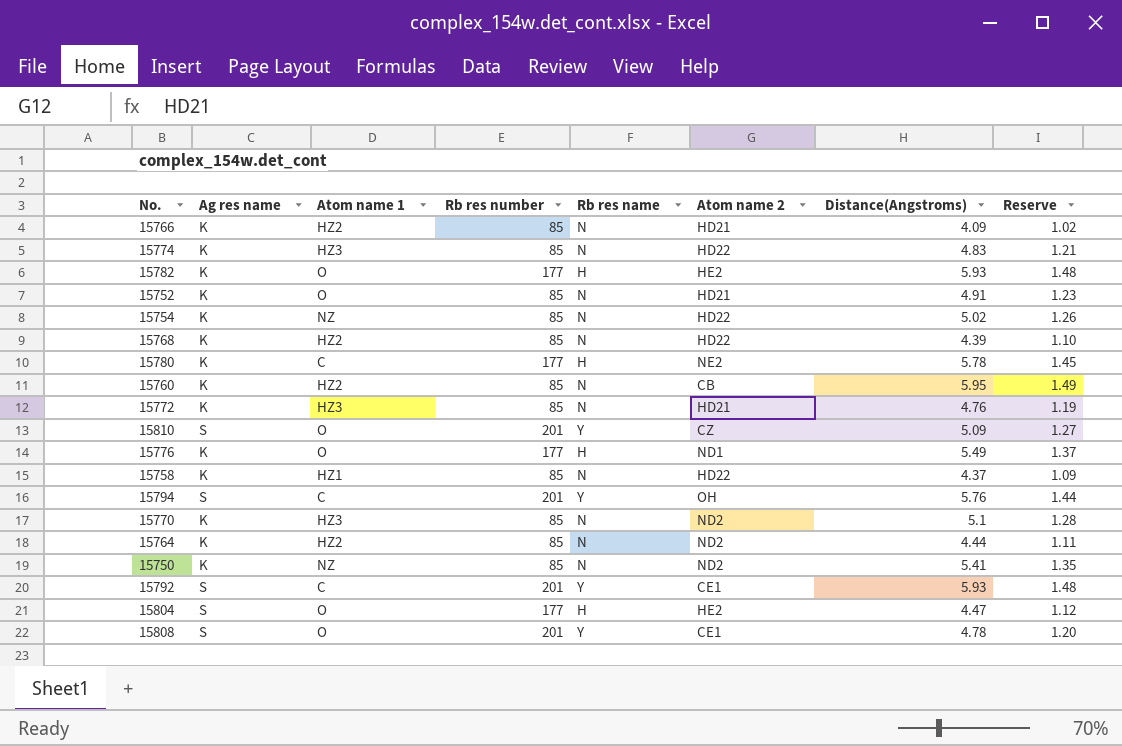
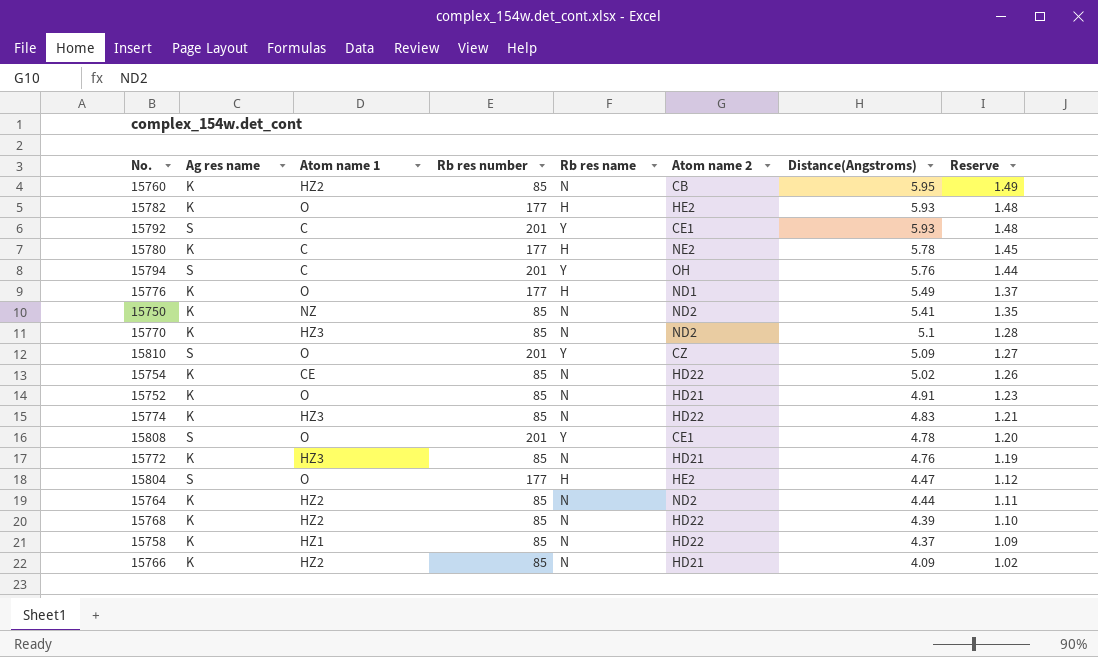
row order: none -> Distance(Angstroms) descending
15754 | Atom name 1: NZ -> CE

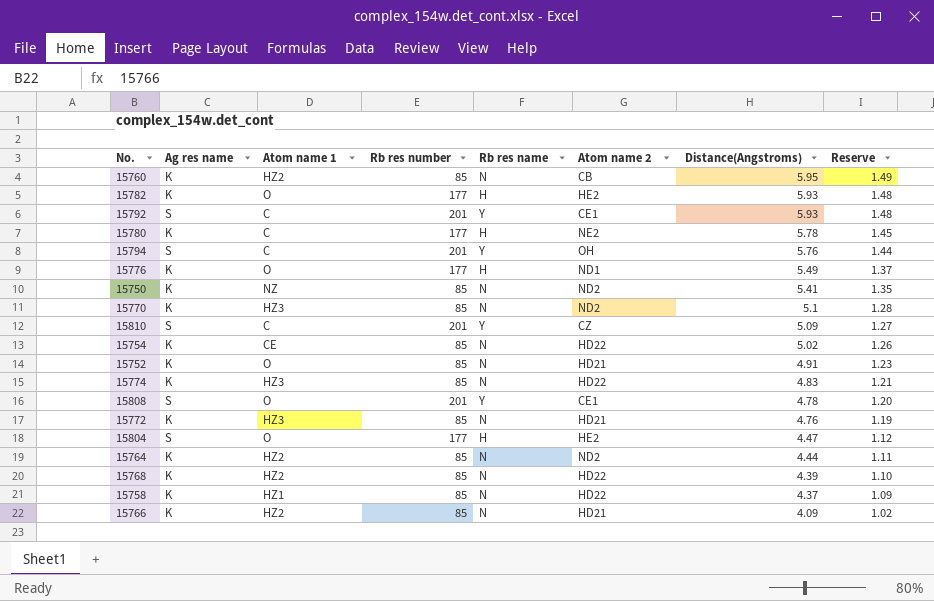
15810 | Atom name 1: O -> C

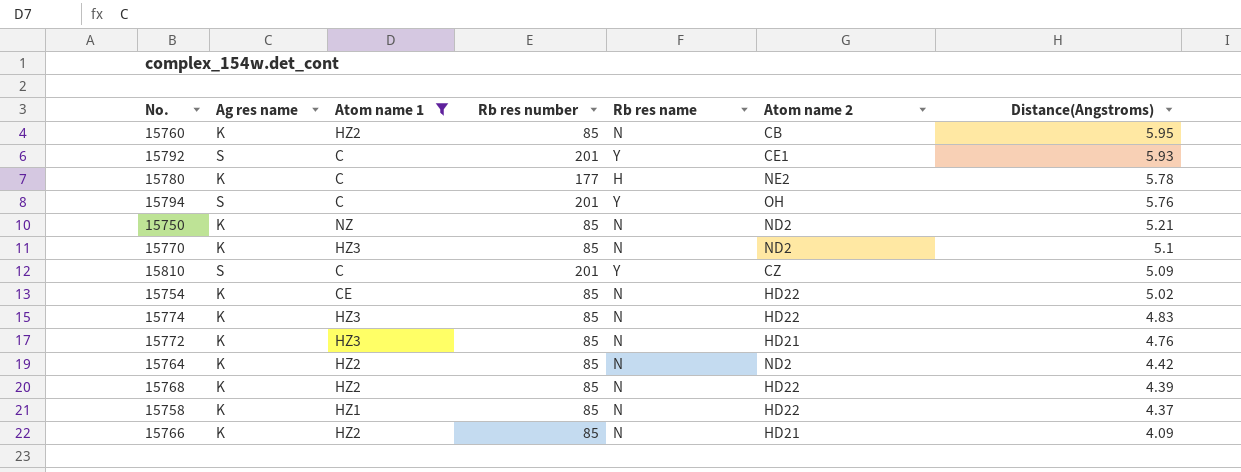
filter: none -> Atom name 1 != O
column Reserve | formula: [Distance(Angstroms)] * 0.25 -> none
15750 | Distance(Angstroms): 5.41 -> 5.21
15764 | Distance(Angstroms): 4.44 -> 4.42

